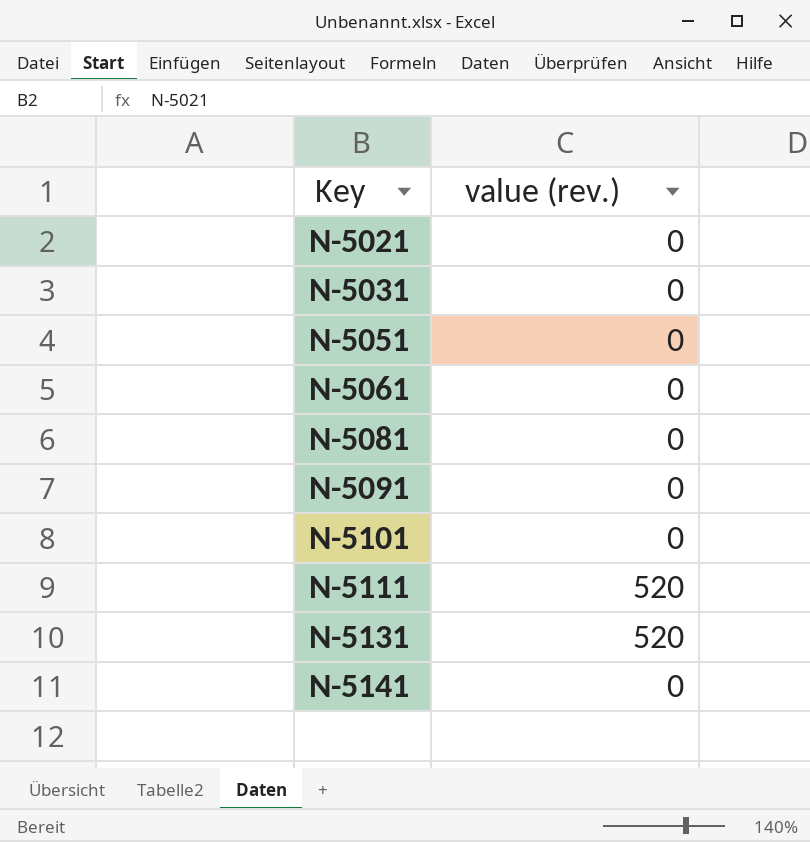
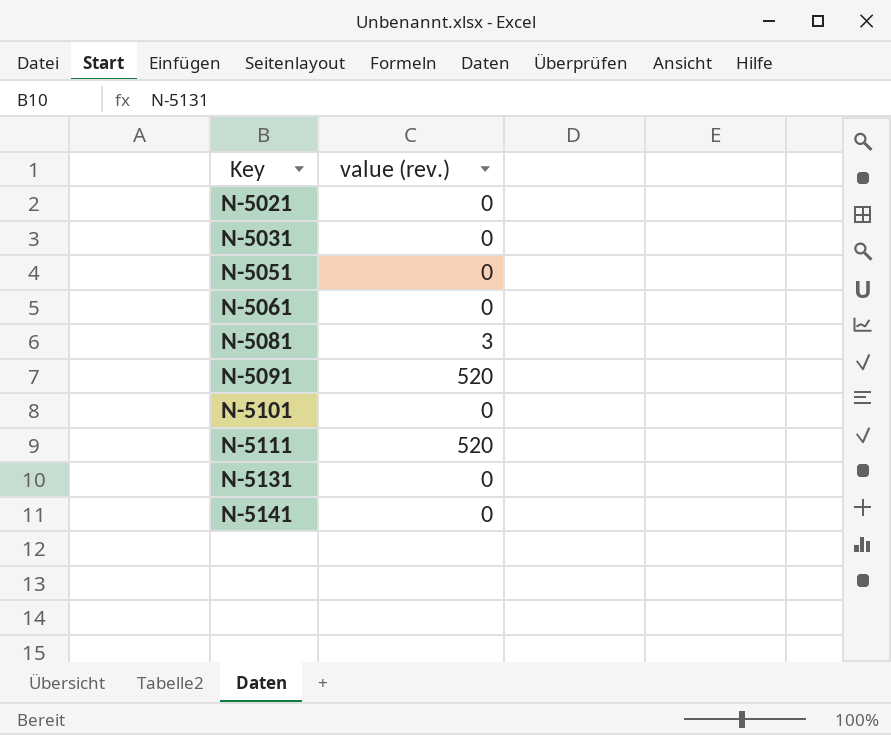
N-5081 | value (rev.): 0 -> 3
N-5091 | value (rev.): 0 -> 520
N-5131 | value (rev.): 520 -> 0

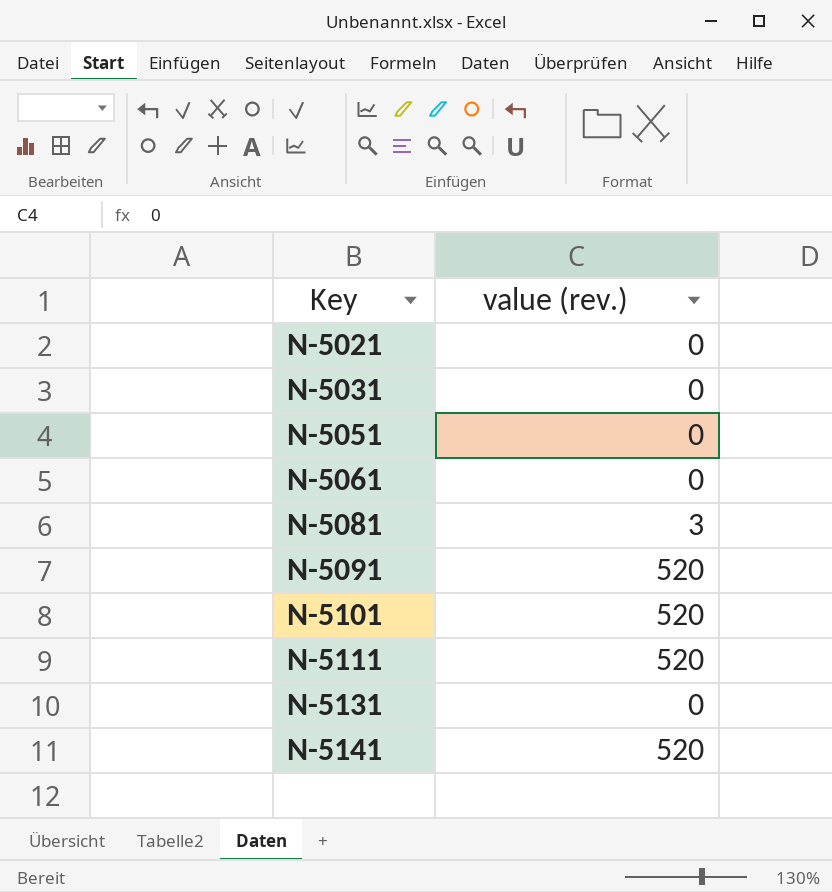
N-5101 | value (rev.): 0 -> 520
N-5141 | value (rev.): 0 -> 520

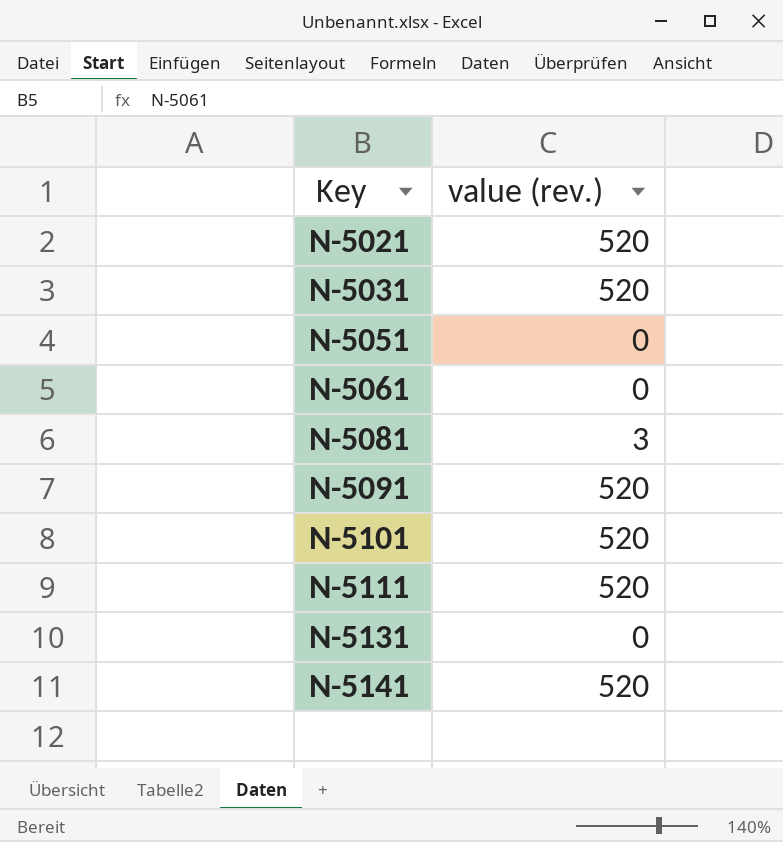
N-5021 | value (rev.): 0 -> 520
N-5031 | value (rev.): 0 -> 520

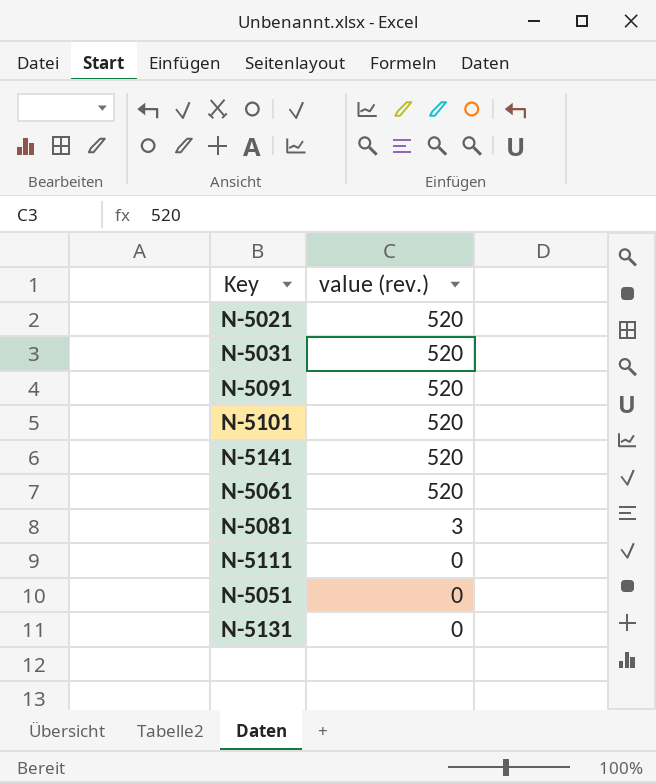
row order: Key ascending -> value (rev.) descending
N-5061 | value (rev.): 0 -> 520
N-5111 | value (rev.): 520 -> 0

